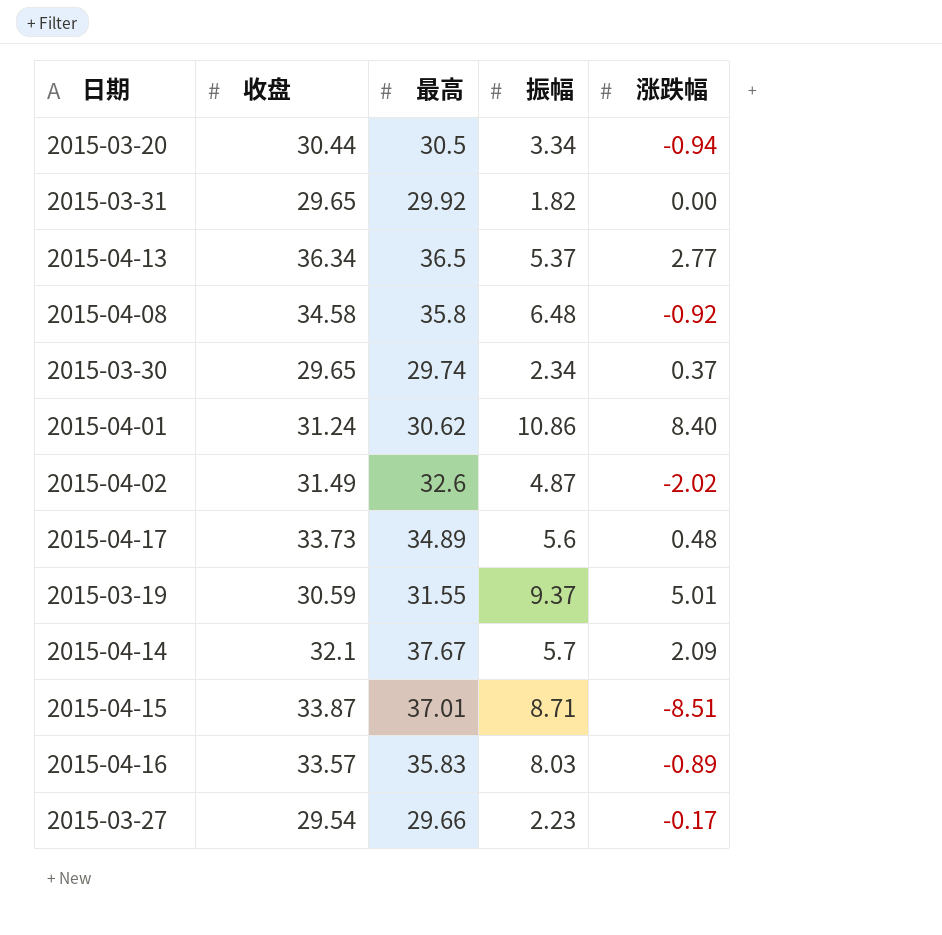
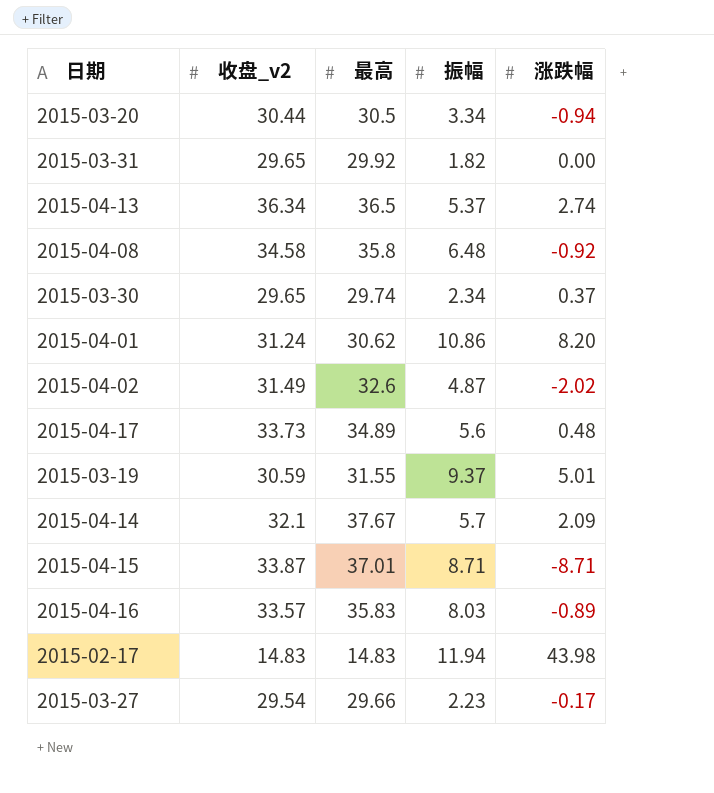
column name: 收盘 -> 收盘_v2
2015-04-13 | 涨跌幅: 2.77 -> 2.74
2015-04-01 | 涨跌幅: 8.40 -> 8.20
2015-04-15 | 涨跌幅: -8.51 -> -8.71
row 2015-02-17: none -> 14.83 | 14.83 | 11.94 | 43.98

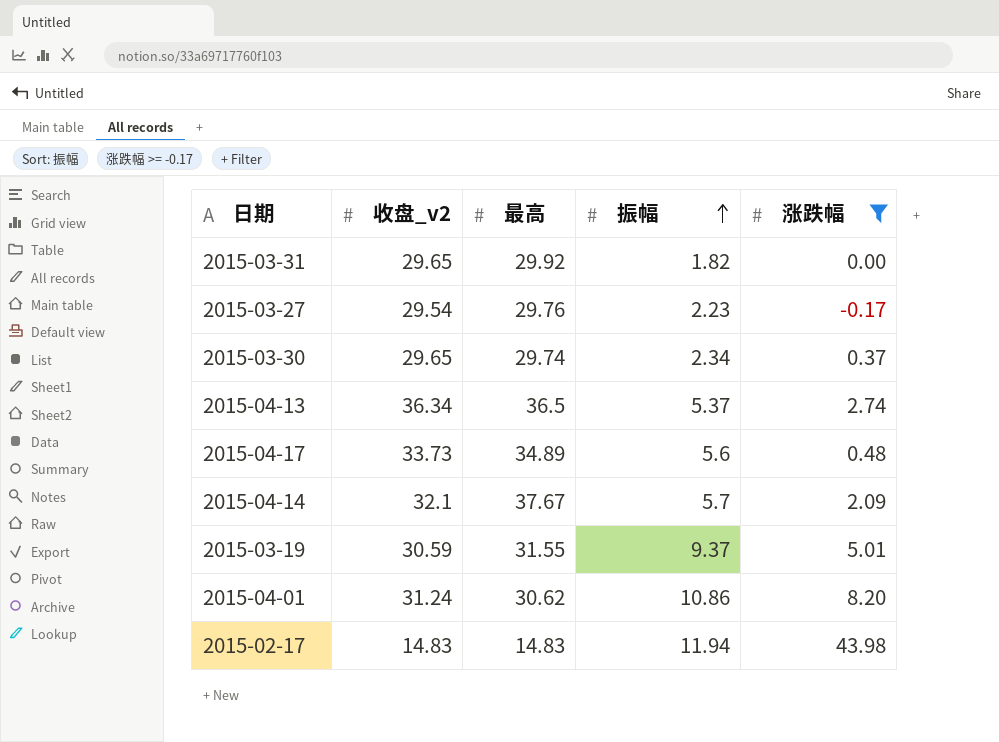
filter: none -> 涨跌幅 >= -0.17
row order: none -> 振幅 ascending
2015-03-27 | 最高: 29.66 -> 29.76

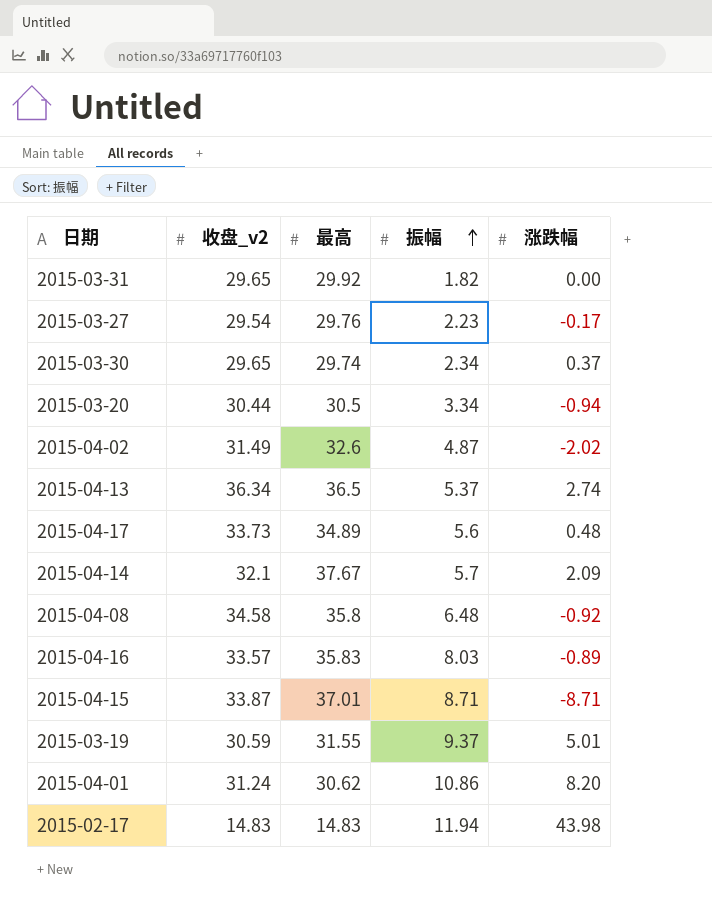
filter: 涨跌幅 >= -0.17 -> none

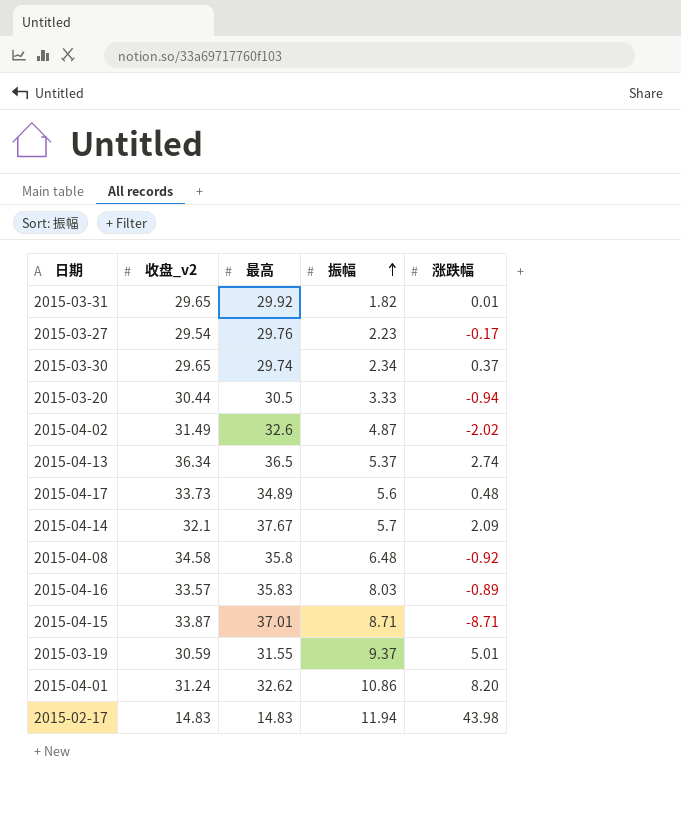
2015-03-31 | 涨跌幅: 0.00 -> 0.01
2015-03-20 | 振幅: 3.34 -> 3.33
2015-04-01 | 最高: 30.62 -> 32.62

